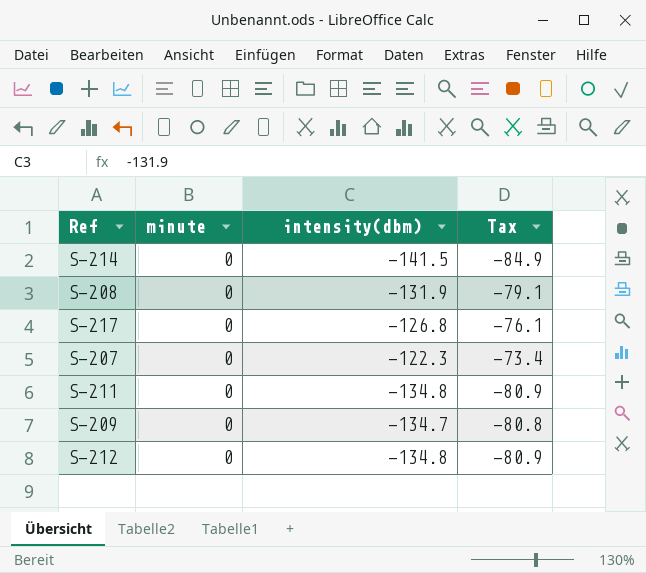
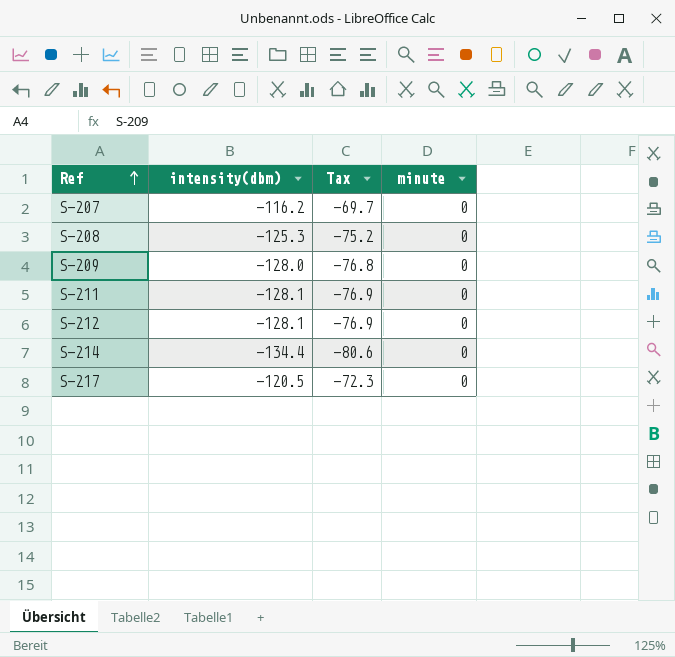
row order: none -> Ref ascending
column minute | position: 2 -> 4
S-207 | intensity(dbm): -122.3 -> -116.2
S-207 | Tax: -73.4 -> -69.7
S-208 | intensity(dbm): -131.9 -> -125.3
S-208 | Tax: -79.1 -> -75.2
S-209 | intensity(dbm): -134.7 -> -128.0
S-209 | Tax: -80.8 -> -76.8
S-211 | intensity(dbm): -134.8 -> -128.1
S-211 | Tax: -80.9 -> -76.9
S-212 | intensity(dbm): -134.8 -> -128.1
S-212 | Tax: -80.9 -> -76.9
S-214 | intensity(dbm): -141.5 -> -134.4
S-214 | Tax: -84.9 -> -80.6
S-217 | intensity(dbm): -126.8 -> -120.5
S-217 | Tax: -76.1 -> -72.3

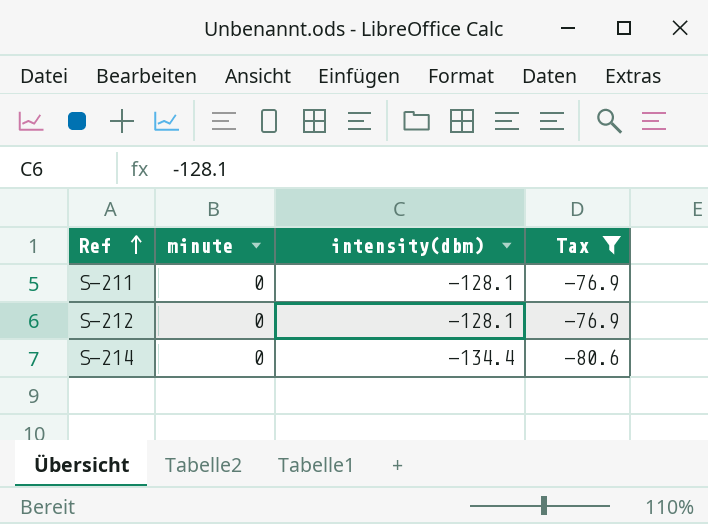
filter: none -> Tax <= -76.9
column minute | position: 4 -> 2

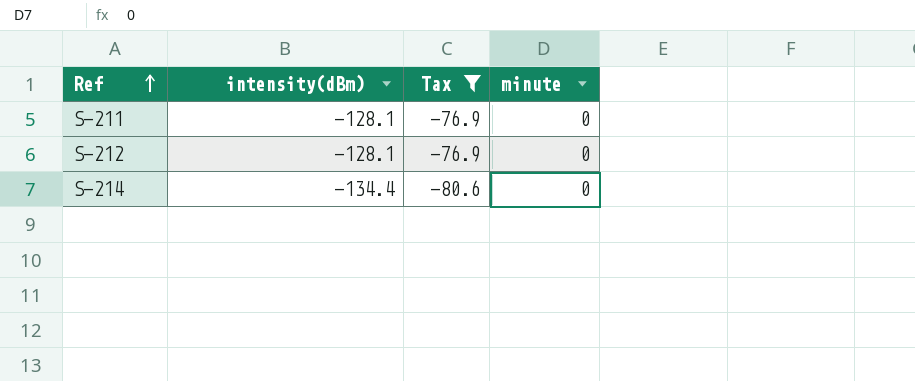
column name: intensity(dbm) -> intensity(dBm)
column minute | position: 2 -> 4

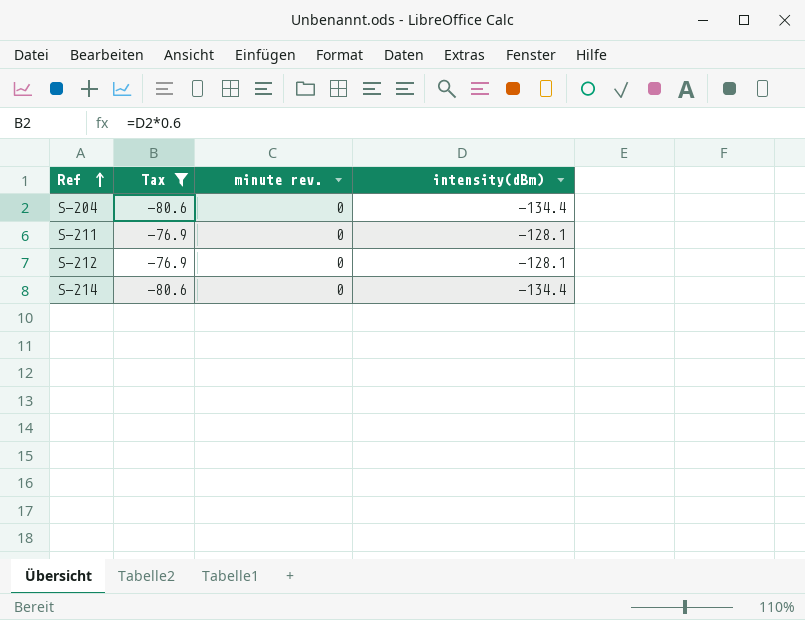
column name: minute -> minute rev.
column intensity(dBm) | position: 2 -> 4
row S-204: none -> -80.6 | 0 | -134.4

